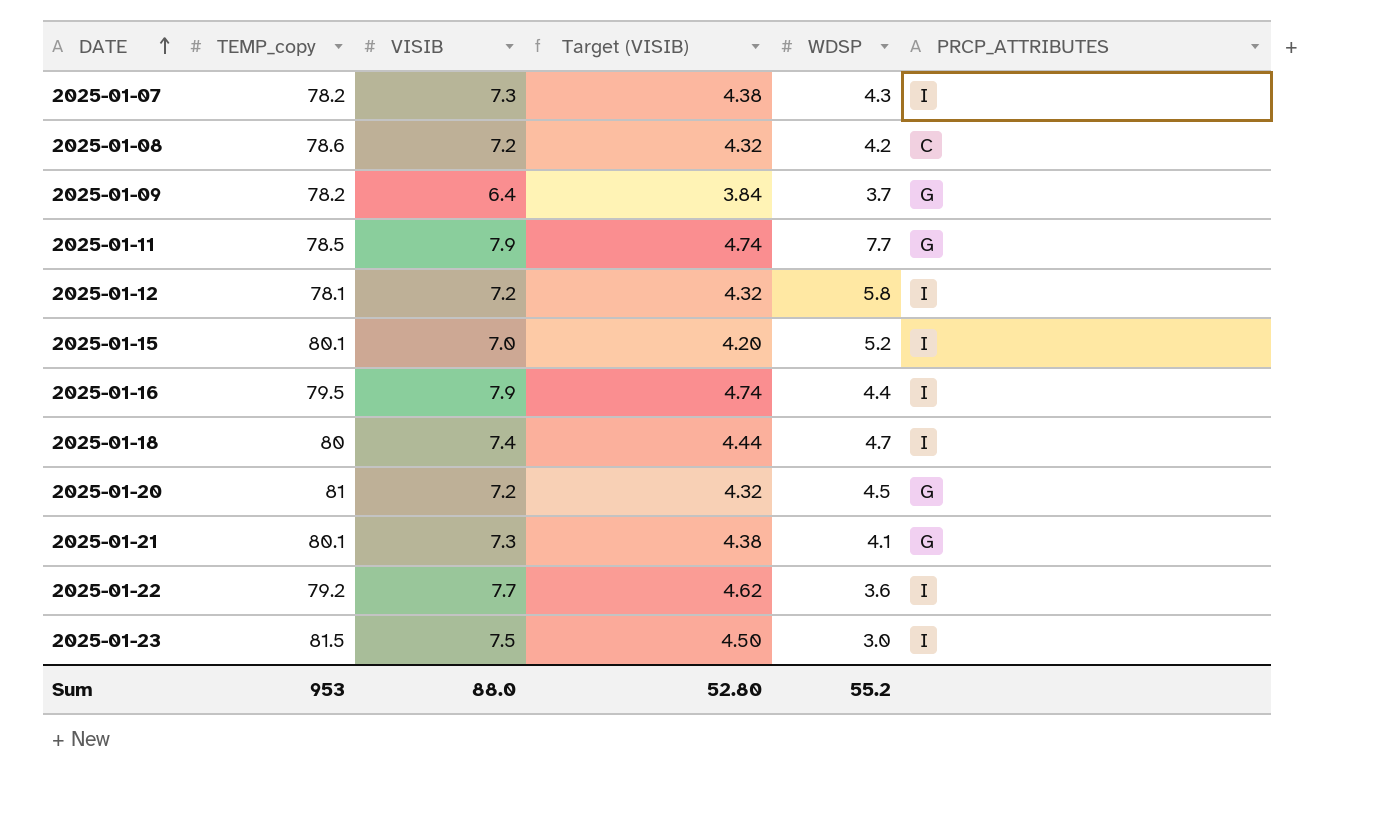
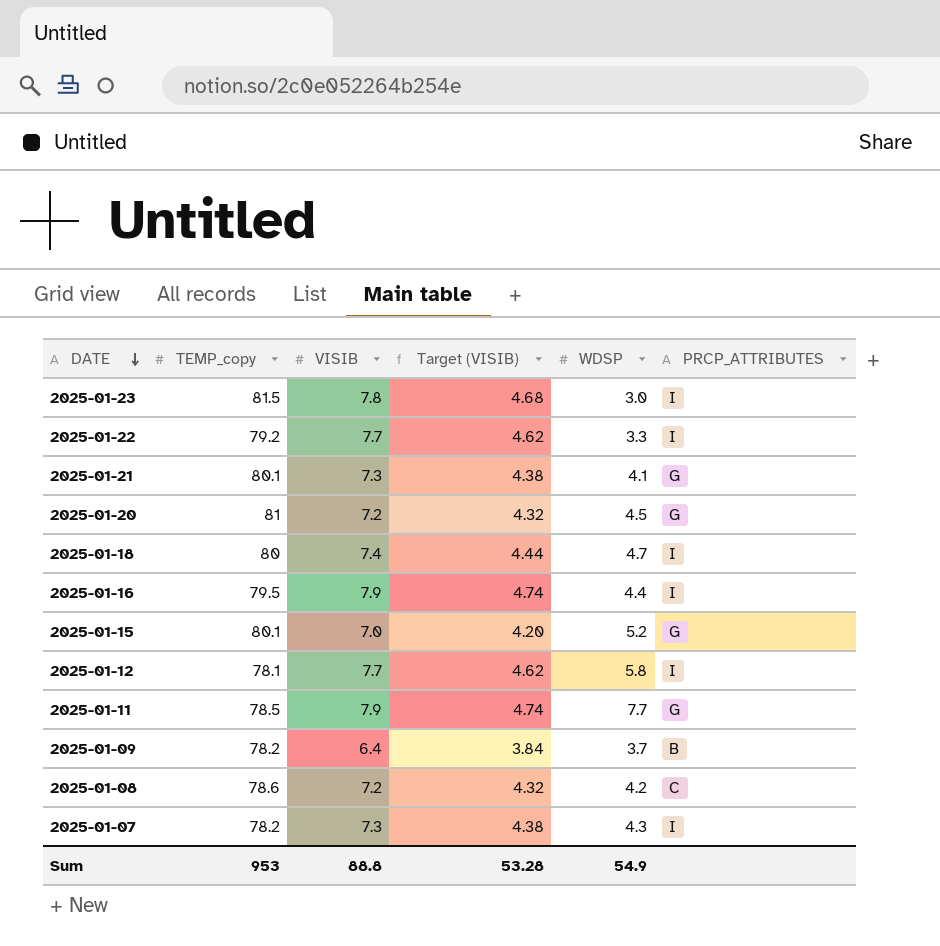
row order: DATE ascending -> DATE descending
2025-01-23 | VISIB: 7.5 -> 7.8
2025-01-23 | Target (VISIB): 4.50 -> 4.68
2025-01-22 | WDSP: 3.6 -> 3.3
2025-01-15 | PRCP_ATTRIBUTES: I -> G
2025-01-12 | VISIB: 7.2 -> 7.7
2025-01-12 | Target (VISIB): 4.32 -> 4.62
2025-01-09 | PRCP_ATTRIBUTES: G -> B
Sum | VISIB: 88.0 -> 88.8
Sum | Target (VISIB): 52.80 -> 53.28
Sum | WDSP: 55.2 -> 54.9

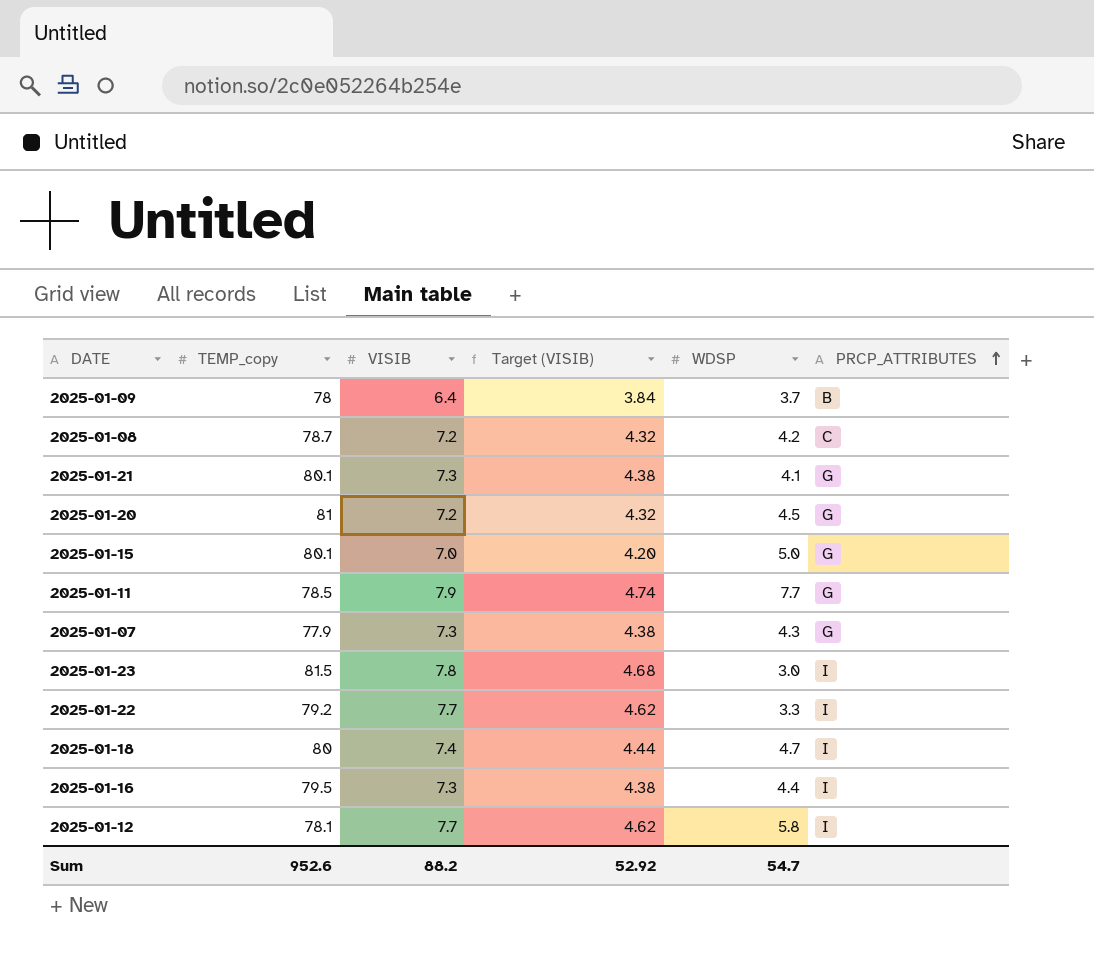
row order: DATE descending -> PRCP_ATTRIBUTES ascending
2025-01-09 | TEMP_copy: 78.2 -> 78
2025-01-08 | TEMP_copy: 78.6 -> 78.7
2025-01-15 | WDSP: 5.2 -> 5.0
2025-01-07 | TEMP_copy: 78.2 -> 77.9
2025-01-07 | PRCP_ATTRIBUTES: I -> G
2025-01-16 | VISIB: 7.9 -> 7.3
2025-01-16 | Target (VISIB): 4.74 -> 4.38
Sum | TEMP_copy: 953 -> 952.6
Sum | VISIB: 88.8 -> 88.2
Sum | Target (VISIB): 53.28 -> 52.92
Sum | WDSP: 54.9 -> 54.7

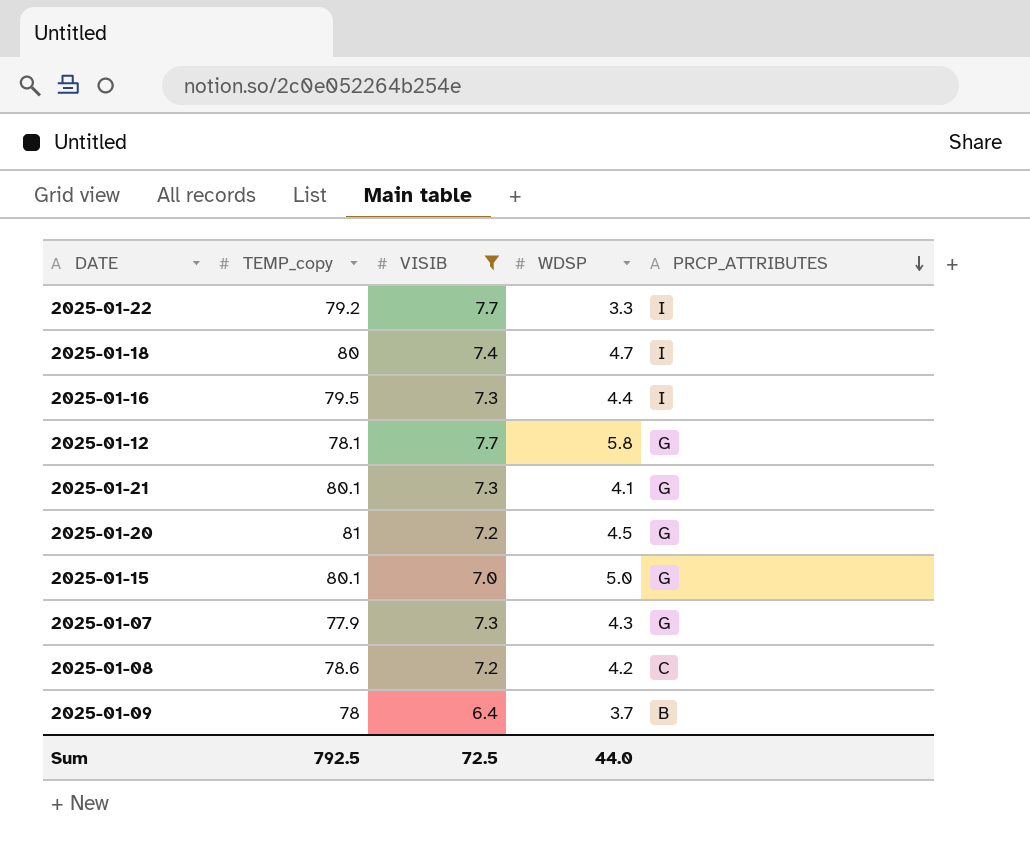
filter: none -> VISIB <= 7.7
row order: PRCP_ATTRIBUTES ascending -> PRCP_ATTRIBUTES descending
column Target (VISIB) | formula: [VISIB] * 0.6 -> none
2025-01-12 | PRCP_ATTRIBUTES: I -> G
2025-01-08 | TEMP_copy: 78.7 -> 78.6
Sum | TEMP_copy: 952.6 -> 792.5
Sum | VISIB: 88.2 -> 72.5
Sum | WDSP: 54.7 -> 44.0

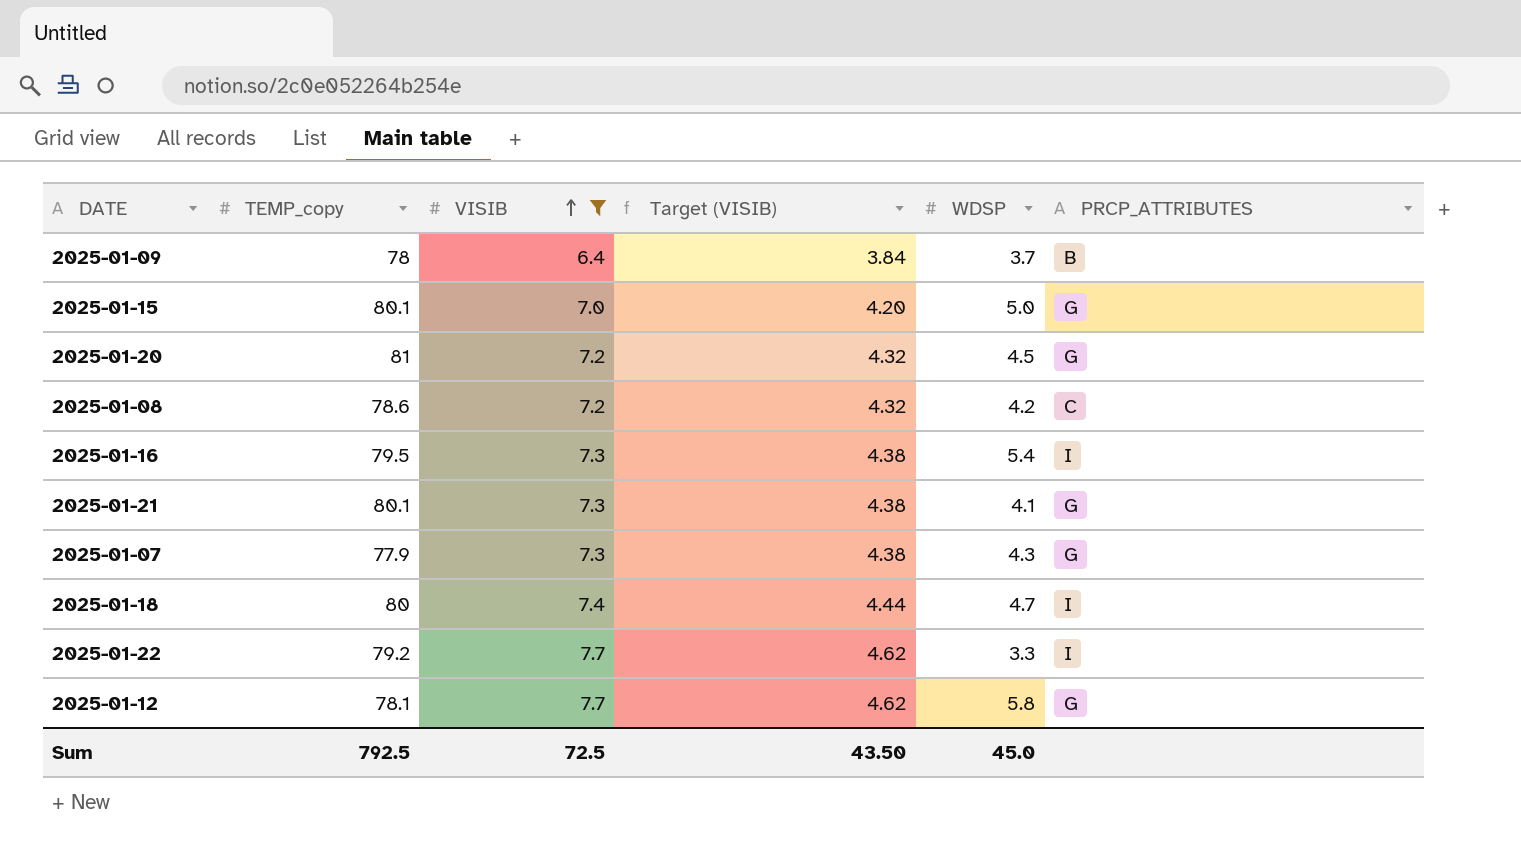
row order: PRCP_ATTRIBUTES descending -> VISIB ascending
column Target (VISIB) | formula: none -> [VISIB] * 0.6
2025-01-16 | WDSP: 4.4 -> 5.4
Sum | WDSP: 44.0 -> 45.0

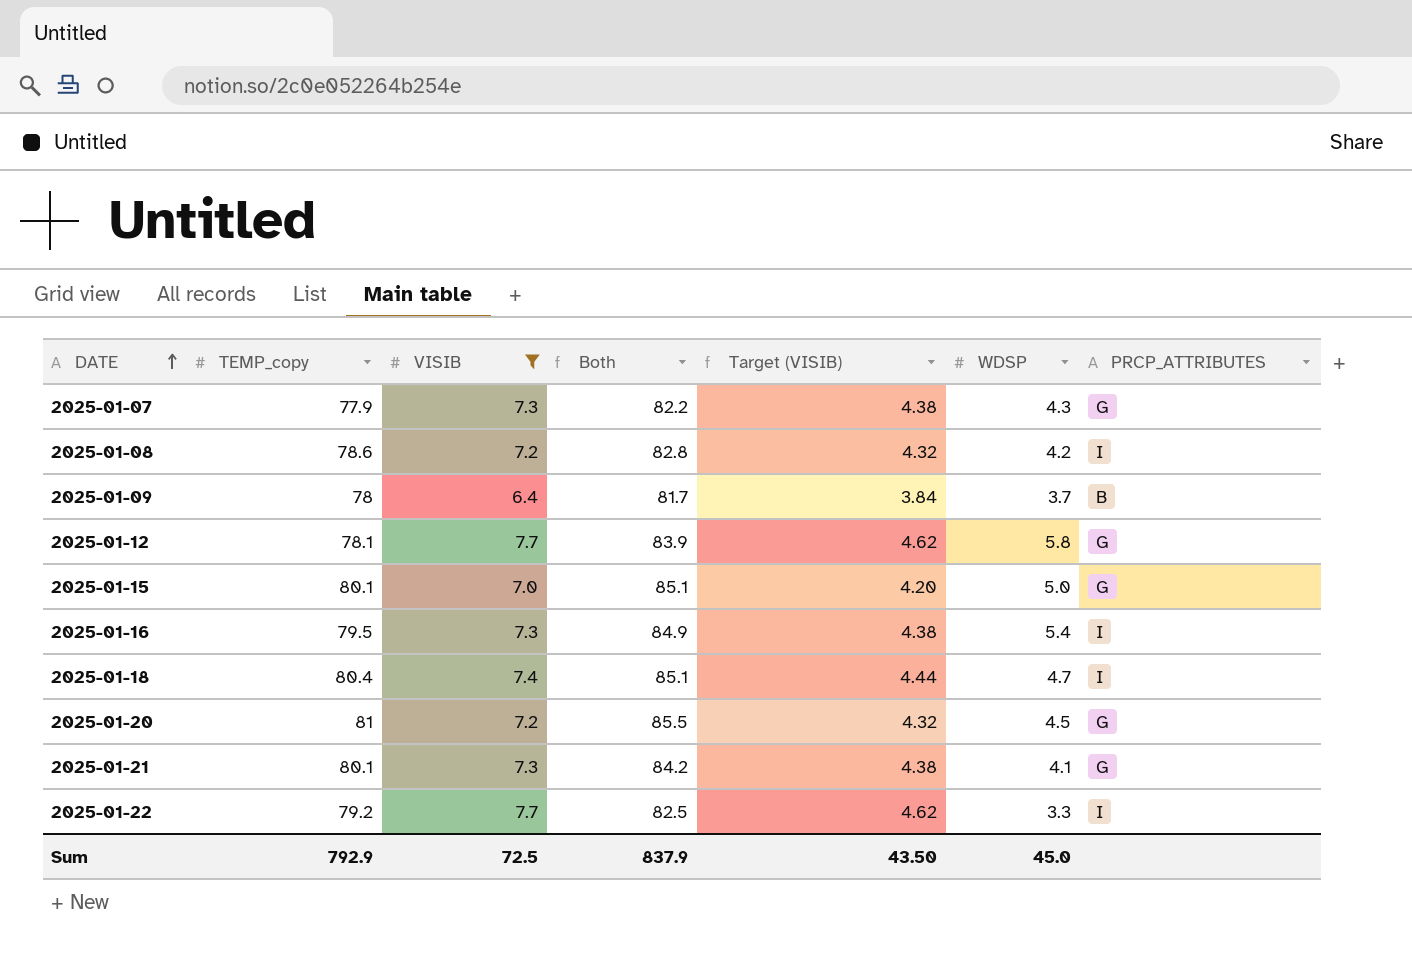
row order: VISIB ascending -> DATE ascending
column Both | formula: none -> [TEMP_copy] + [WDSP]
2025-01-08 | PRCP_ATTRIBUTES: C -> I
2025-01-18 | TEMP_copy: 80 -> 80.4
Sum | TEMP_copy: 792.5 -> 792.9

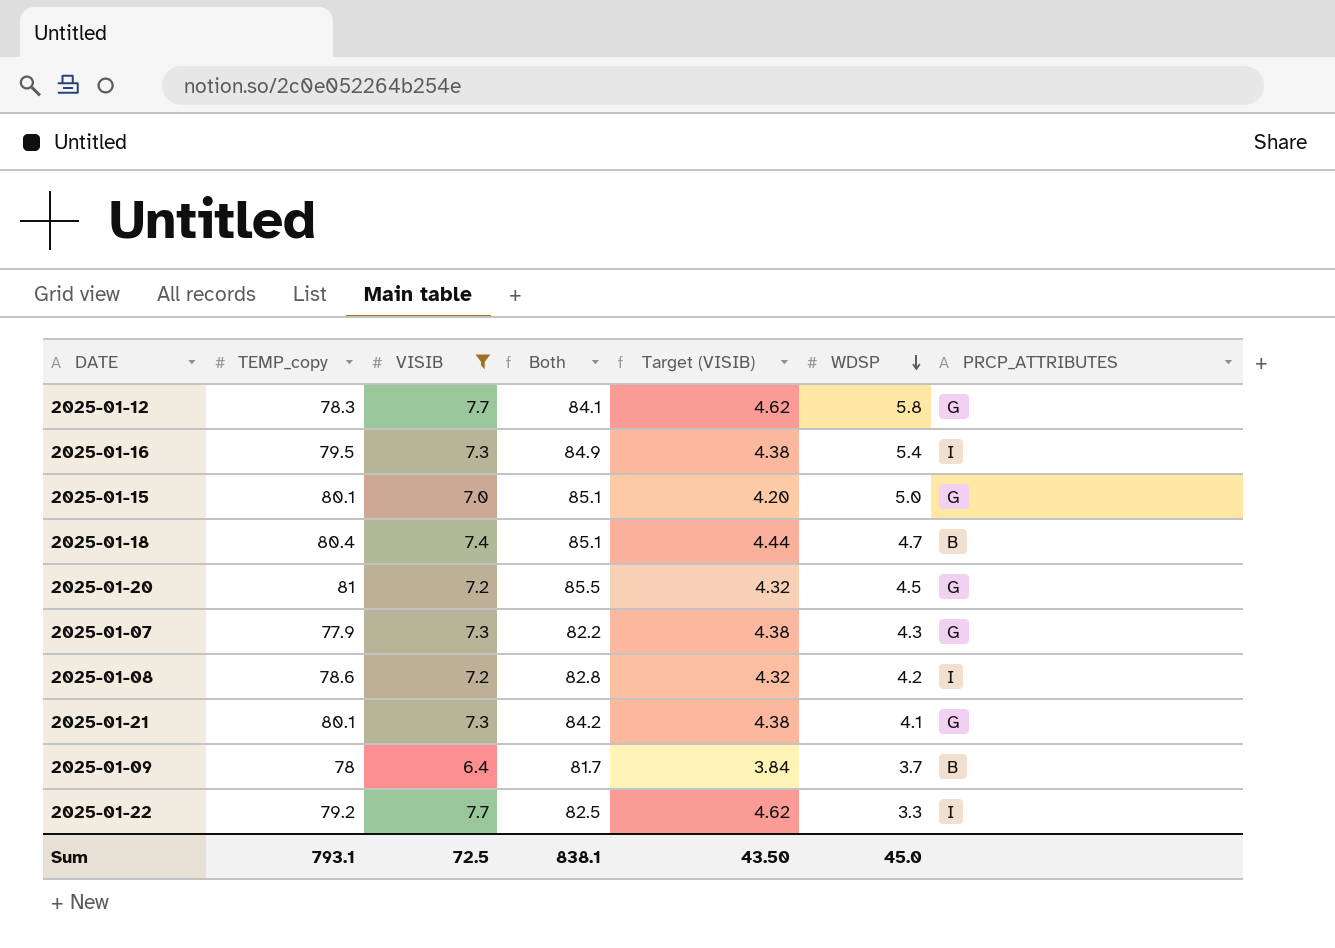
row order: DATE ascending -> WDSP descending
2025-01-12 | TEMP_copy: 78.1 -> 78.3
2025-01-12 | Both: 83.9 -> 84.1
2025-01-18 | PRCP_ATTRIBUTES: I -> B
Sum | TEMP_copy: 792.9 -> 793.1
Sum | Both: 837.9 -> 838.1

